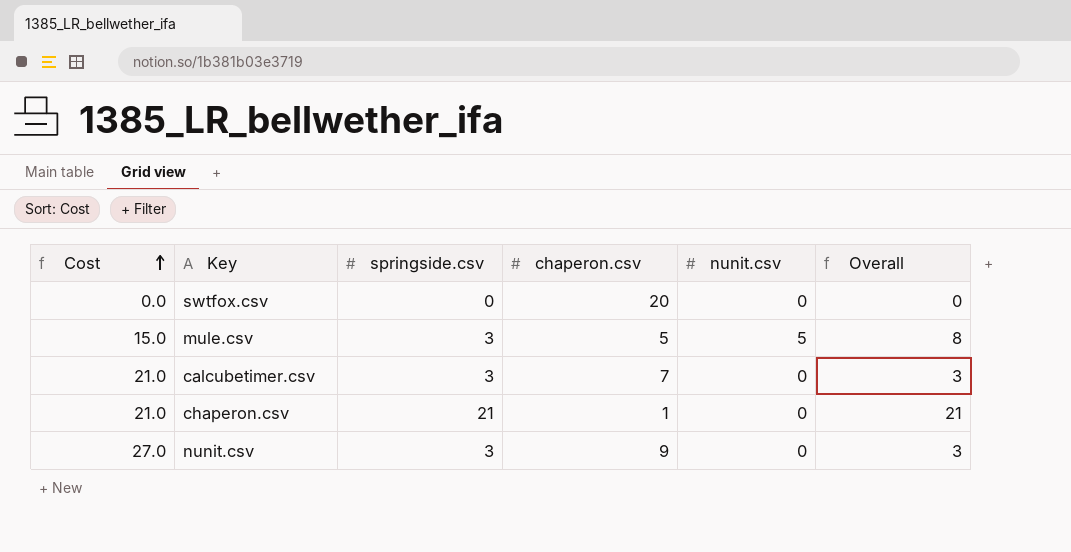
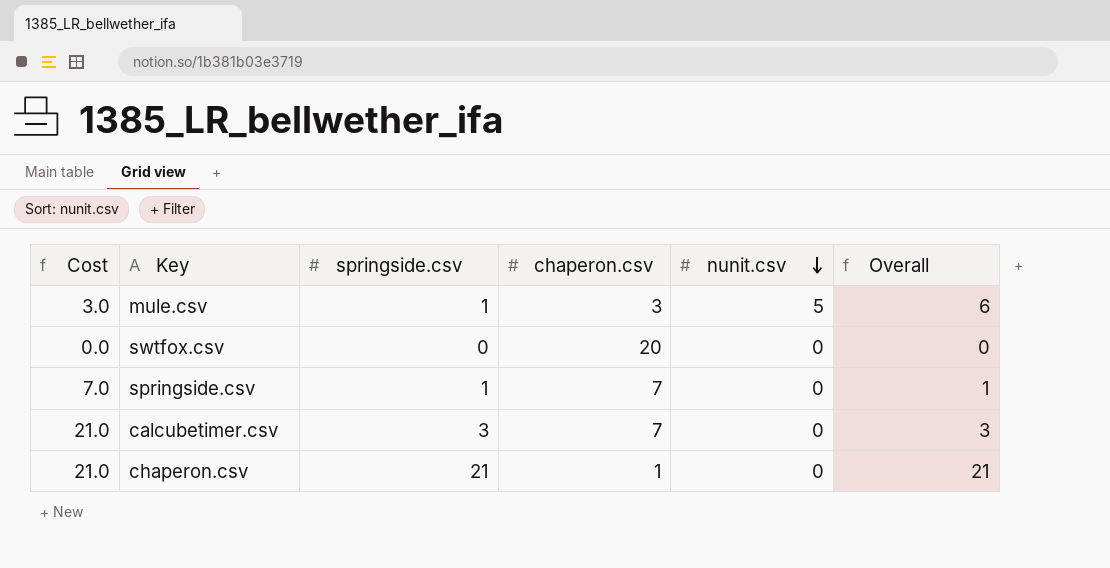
row order: Cost ascending -> nunit.csv descending
row nunit.csv: 27.0 | 3 | 9 | 0 | 3 -> none
mule.csv | Cost: 15.0 -> 3.0
mule.csv | springside.csv: 3 -> 1
mule.csv | chaperon.csv: 5 -> 3
mule.csv | Overall: 8 -> 6
row springside.csv: none -> 7.0 | 1 | 7 | 0 | 1

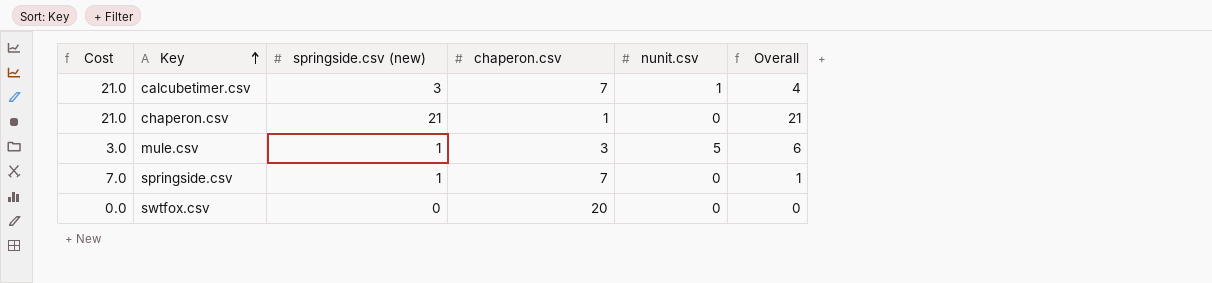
row order: nunit.csv descending -> Key ascending
column name: springside.csv -> springside.csv (new)
calcubetimer.csv | nunit.csv: 0 -> 1
calcubetimer.csv | Overall: 3 -> 4

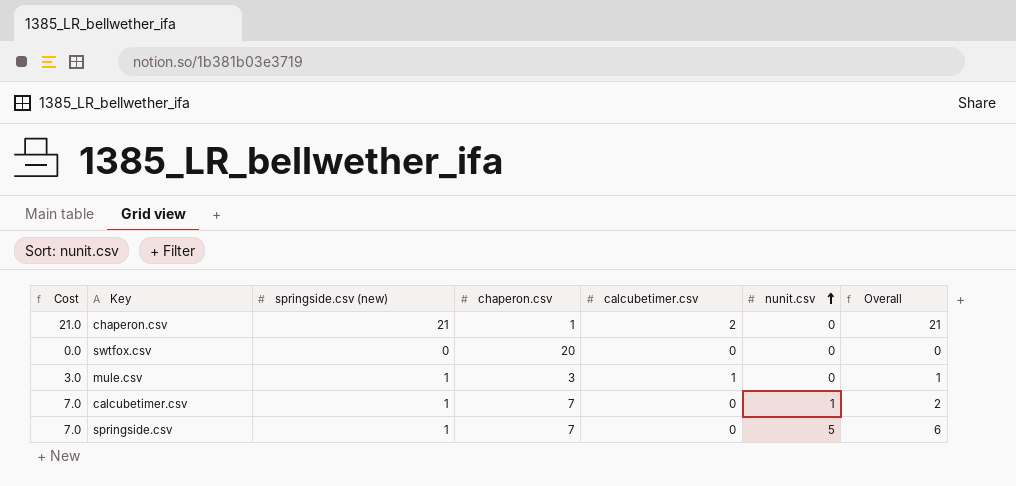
row order: Key ascending -> nunit.csv ascending
column calcubetimer.csv | position: none -> 5
mule.csv | nunit.csv: 5 -> 0
mule.csv | Overall: 6 -> 1
calcubetimer.csv | Cost: 21.0 -> 7.0
calcubetimer.csv | springside.csv (new): 3 -> 1
calcubetimer.csv | Overall: 4 -> 2
springside.csv | nunit.csv: 0 -> 5
springside.csv | Overall: 1 -> 6

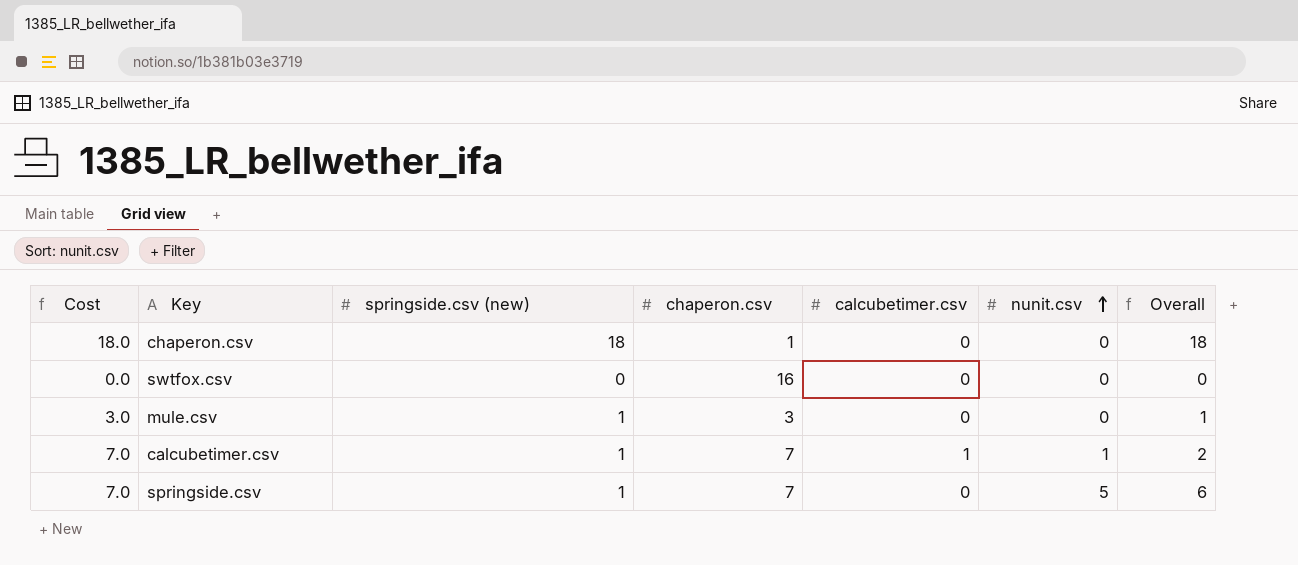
chaperon.csv | Cost: 21.0 -> 18.0
chaperon.csv | springside.csv (new): 21 -> 18
chaperon.csv | calcubetimer.csv: 2 -> 0
chaperon.csv | Overall: 21 -> 18
swtfox.csv | chaperon.csv: 20 -> 16
mule.csv | calcubetimer.csv: 1 -> 0
calcubetimer.csv | calcubetimer.csv: 0 -> 1

